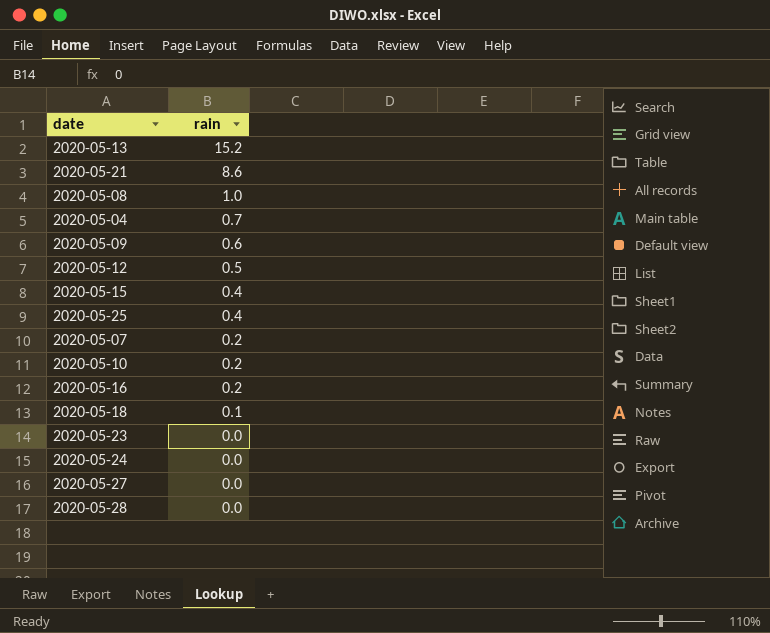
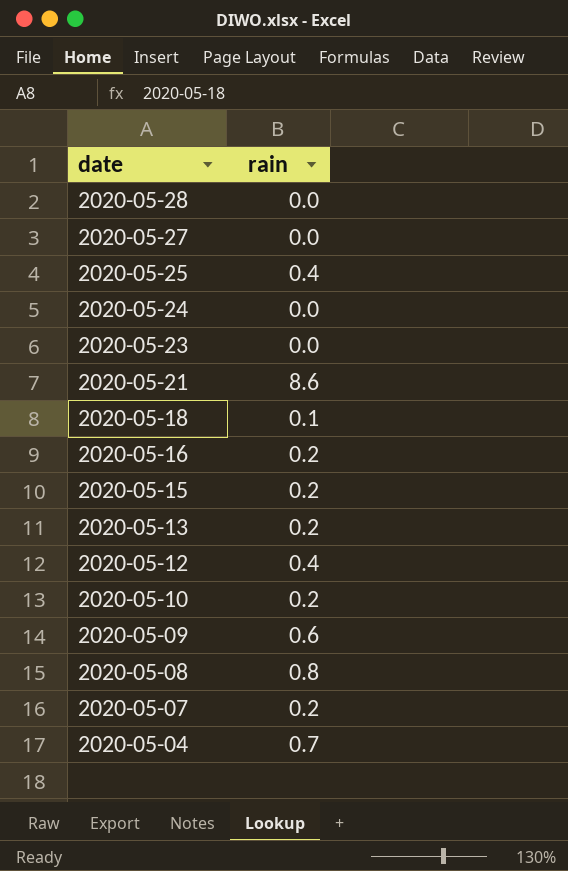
row order: rain descending -> date descending
2020-05-15 | rain: 0.4 -> 0.2
2020-05-13 | rain: 15.2 -> 0.2
2020-05-12 | rain: 0.5 -> 0.4
2020-05-08 | rain: 1.0 -> 0.8

